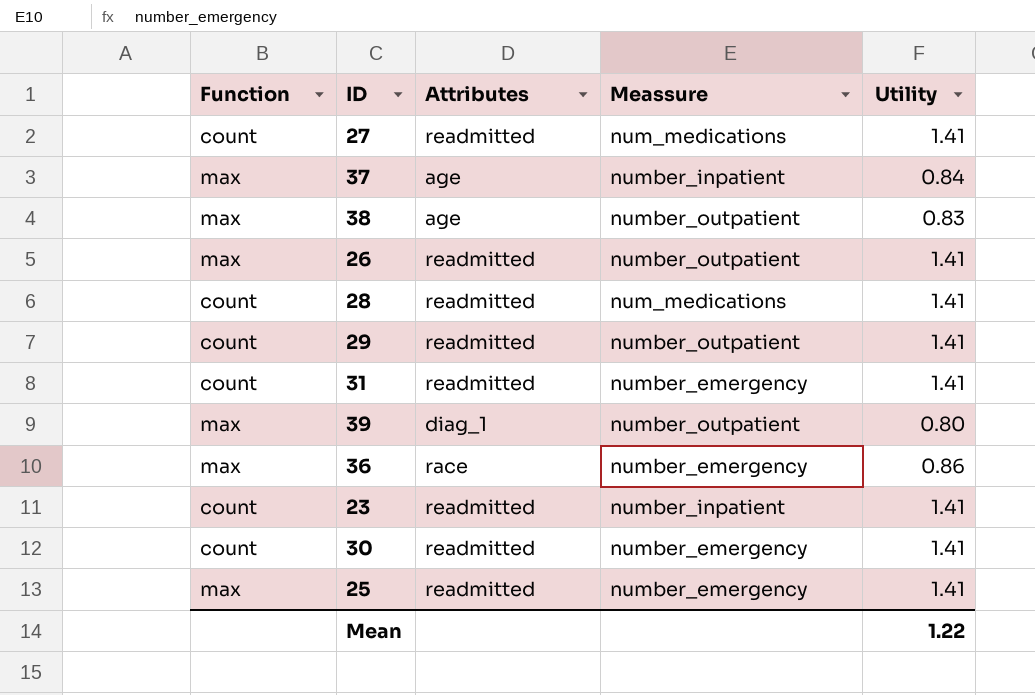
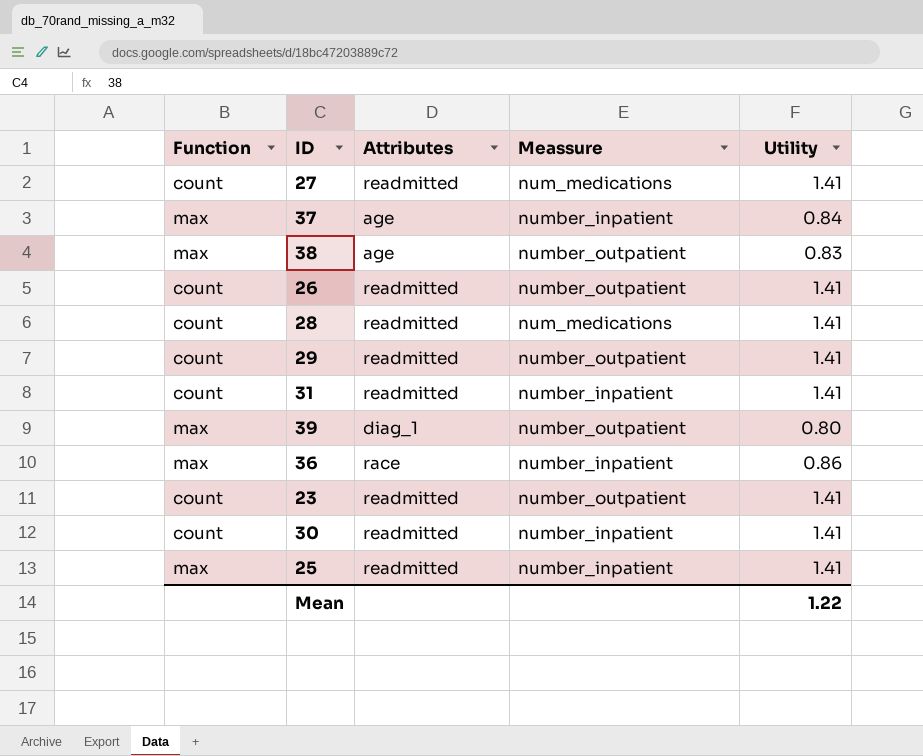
26 | Function: max -> count
31 | Meassure: number_emergency -> number_inpatient
36 | Meassure: number_emergency -> number_inpatient
23 | Meassure: number_inpatient -> number_outpatient
30 | Meassure: number_emergency -> number_inpatient
25 | Meassure: number_emergency -> number_inpatient

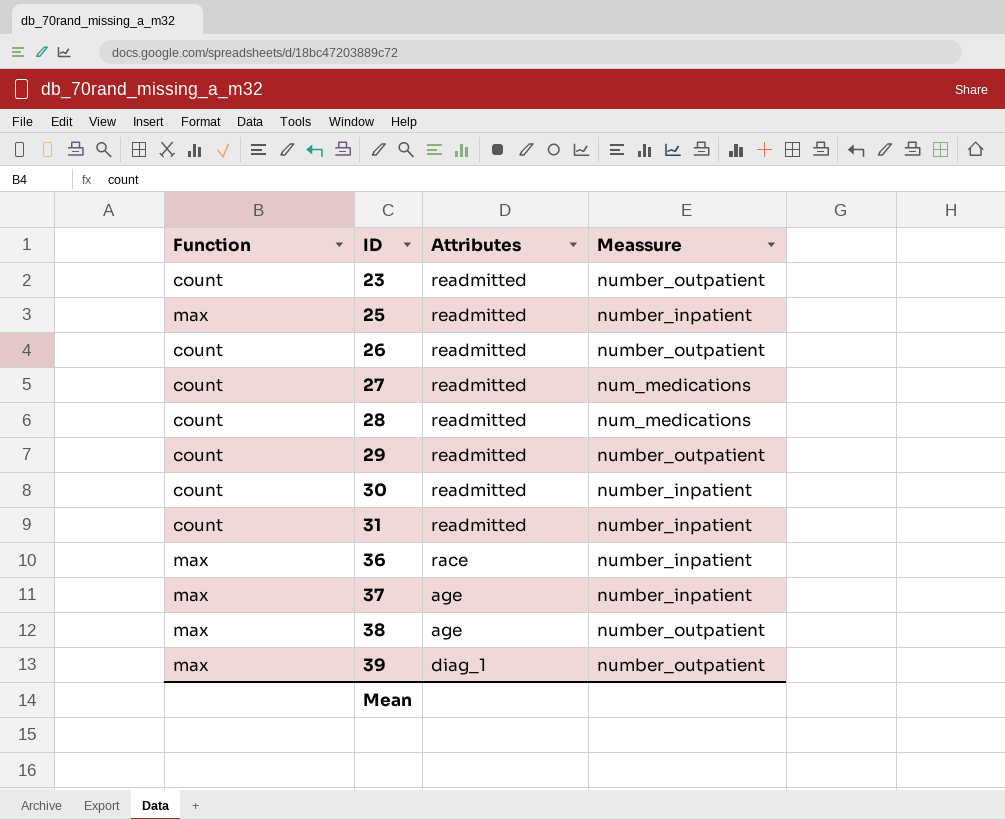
row order: none -> ID ascending
column Utility | position: 5 -> none

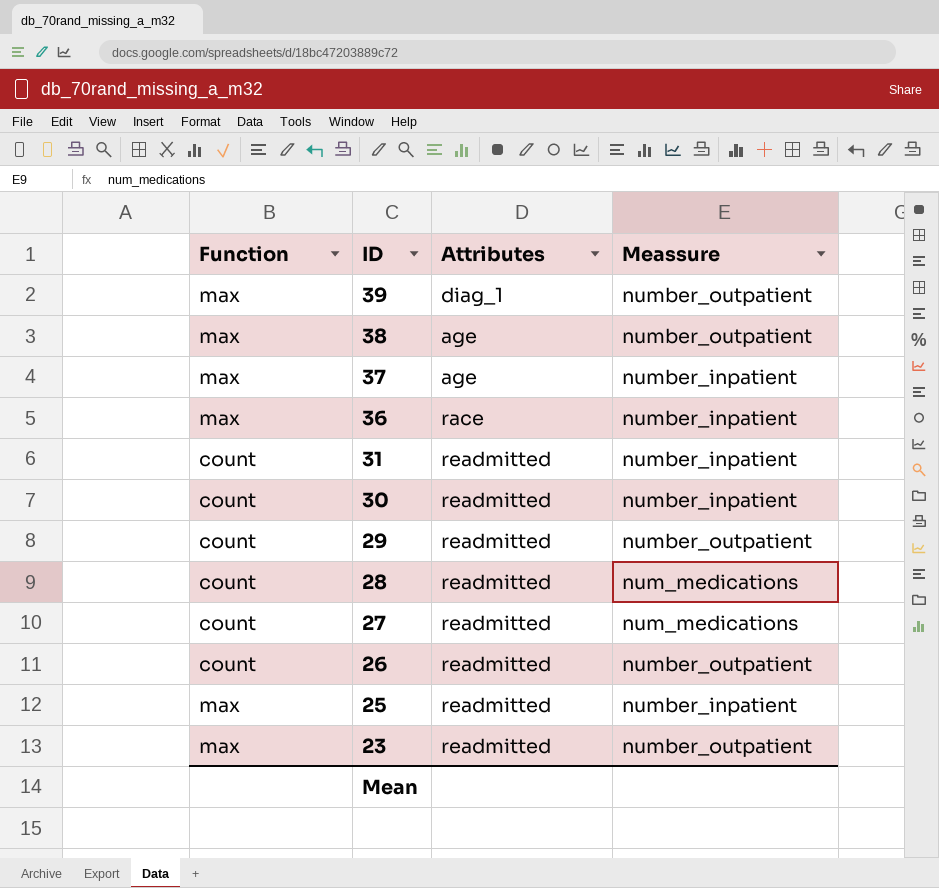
row order: ID ascending -> ID descending
23 | Function: count -> max

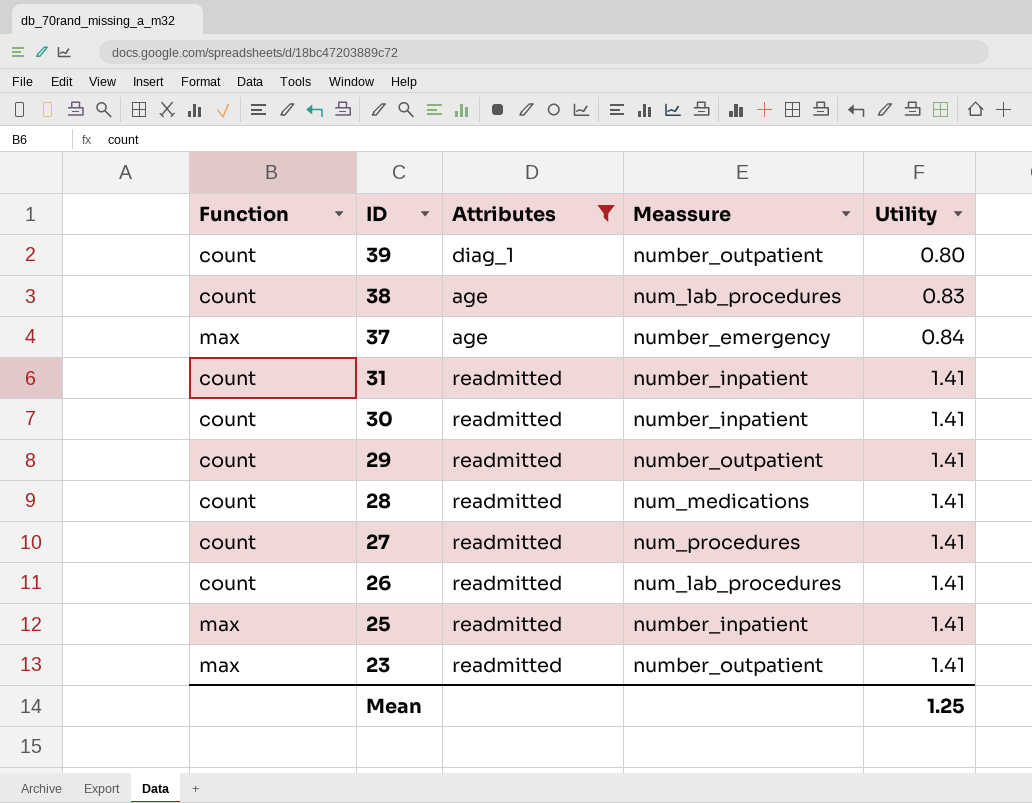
filter: none -> Attributes != race
column Utility | position: none -> 5
39 | Function: max -> count
38 | Function: max -> count
38 | Meassure: number_outpatient -> num_lab_procedures
37 | Meassure: number_inpatient -> number_emergency
27 | Meassure: num_medications -> num_procedures
26 | Meassure: number_outpatient -> num_lab_procedures

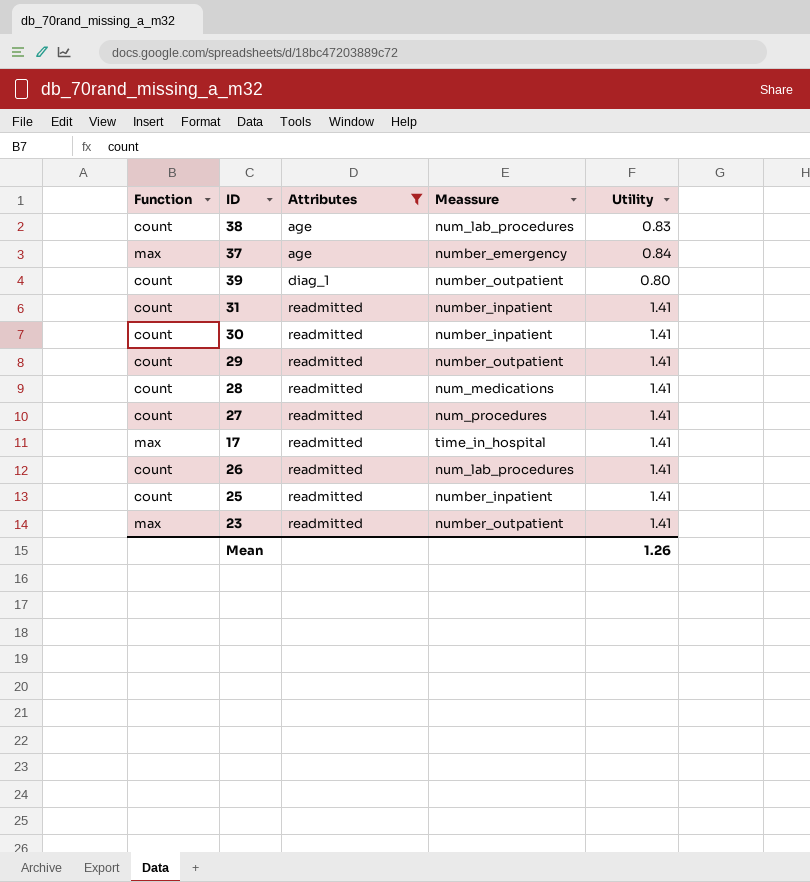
row order: ID descending -> Attributes ascending
row 17: none -> max | readmitted | time_in_hospital | 1.41
25 | Function: max -> count
Mean | Utility: 1.25 -> 1.26

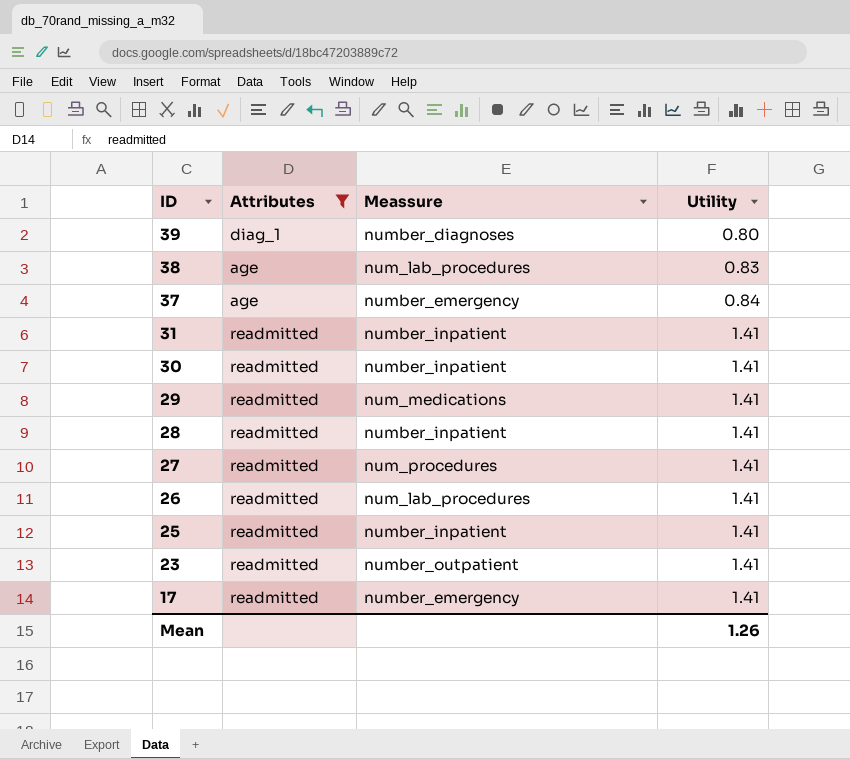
row order: Attributes ascending -> ID descending
column Function | position: 1 -> none
39 | Meassure: number_outpatient -> number_diagnoses
29 | Meassure: number_outpatient -> num_medications
28 | Meassure: num_medications -> number_inpatient
17 | Meassure: time_in_hospital -> number_emergency

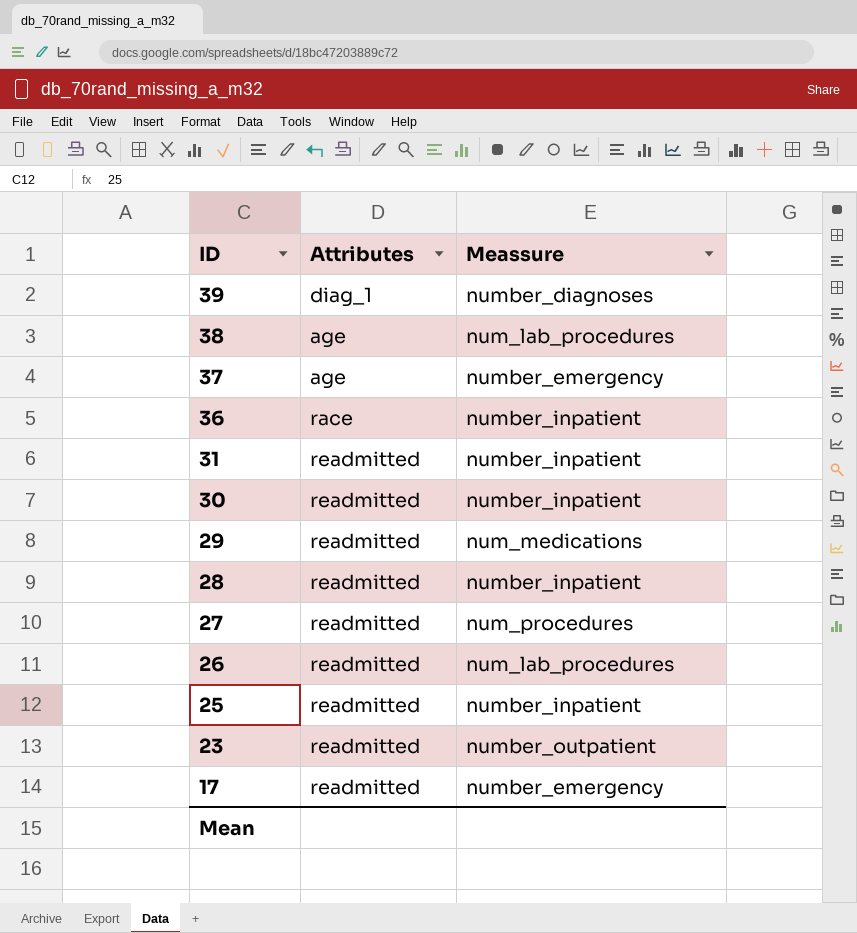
filter: Attributes != race -> none
column Utility | position: 4 -> none

